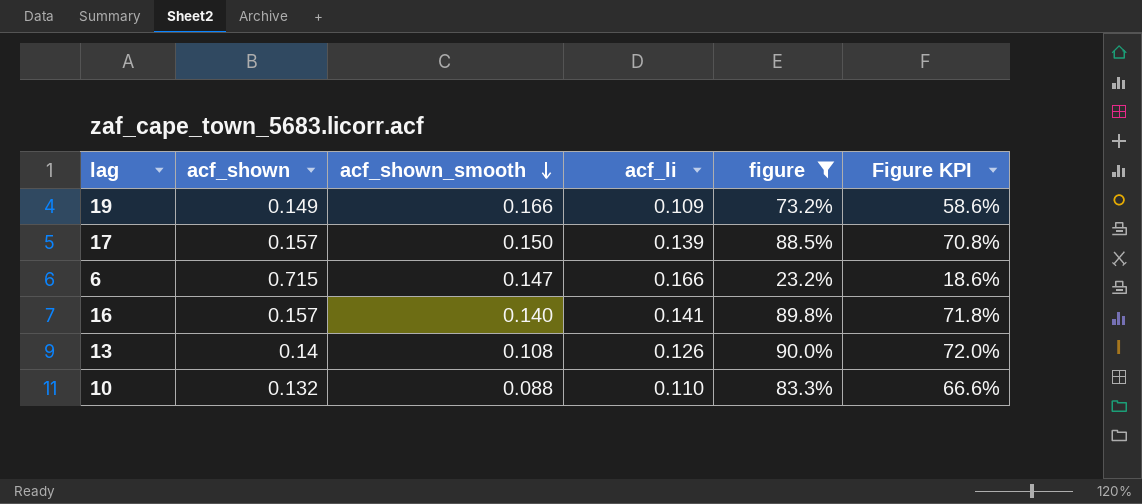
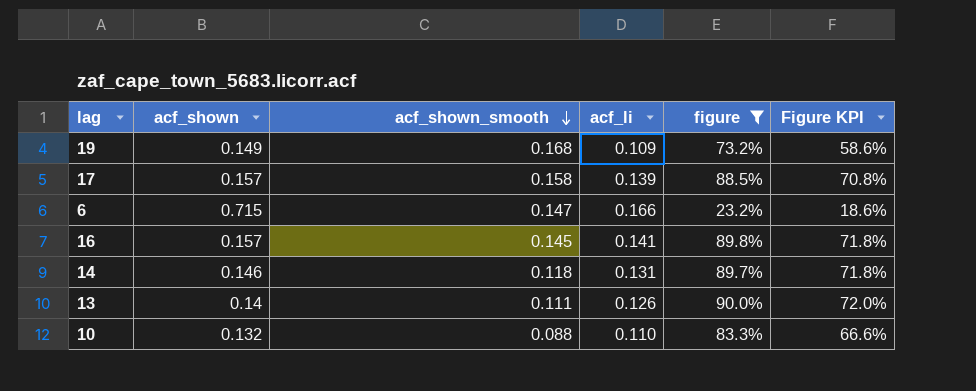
19 | acf_shown_smooth: 0.166 -> 0.168
17 | acf_shown_smooth: 0.150 -> 0.158
16 | acf_shown_smooth: 0.140 -> 0.145
row 14: none -> 0.146 | 0.118 | 0.131 | 89.7% | 71.8%
13 | acf_shown_smooth: 0.108 -> 0.111

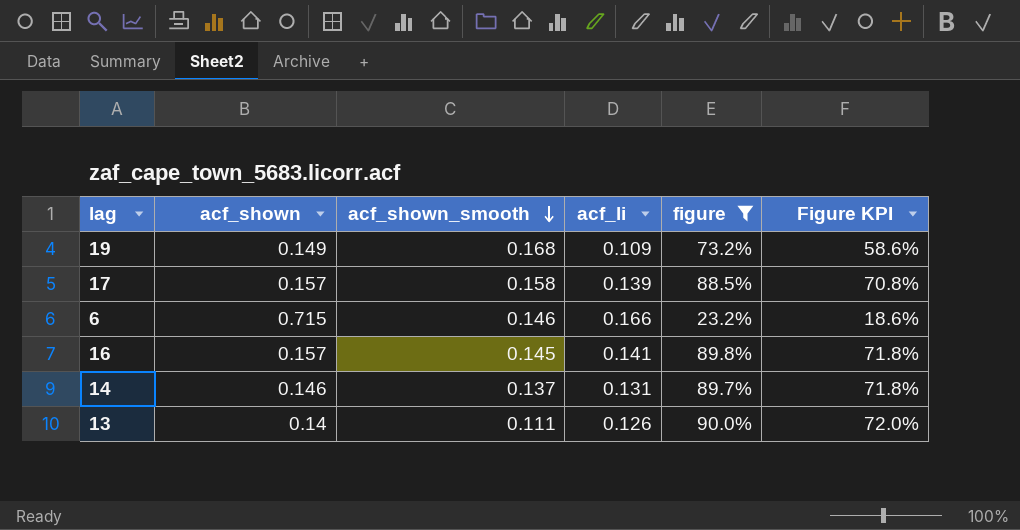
row 10: 0.132 | 0.088 | 0.110 | 83.3% | 66.6% -> none
6 | acf_shown_smooth: 0.147 -> 0.146
14 | acf_shown_smooth: 0.118 -> 0.137

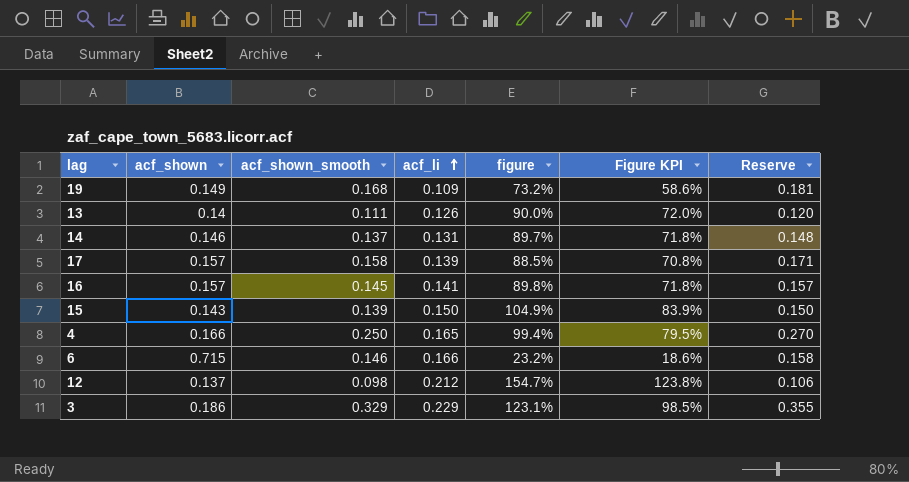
filter: figure <= 90.0% -> none
row order: acf_shown_smooth descending -> acf_li ascending
column Reserve | formula: none -> [acf_shown_smooth] * 1.08

